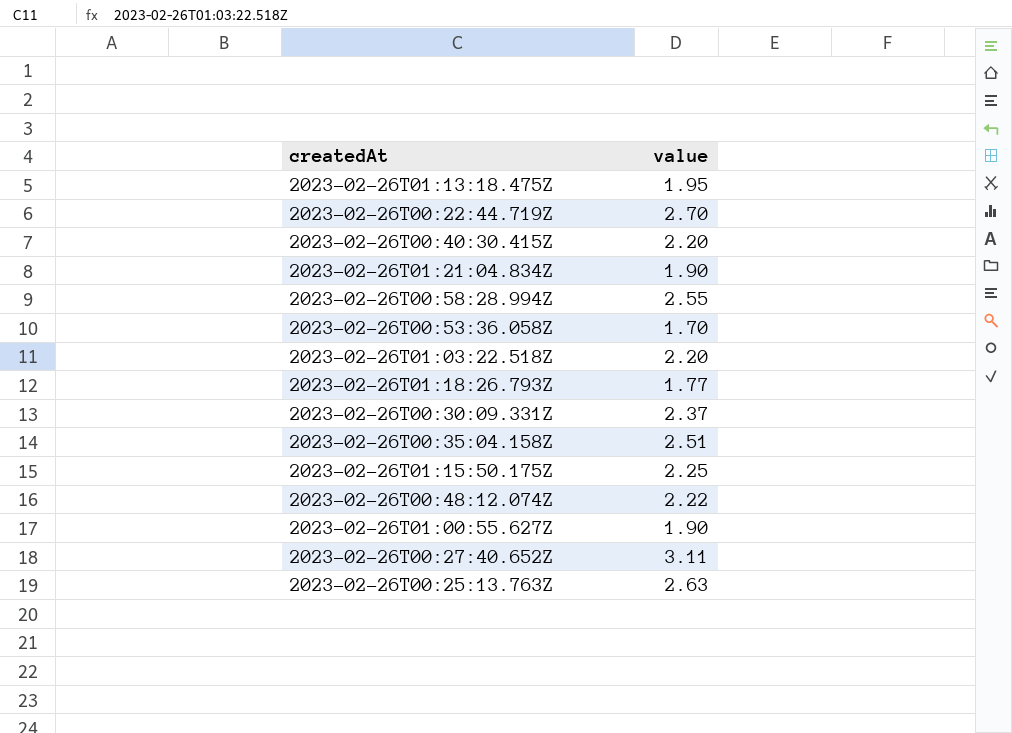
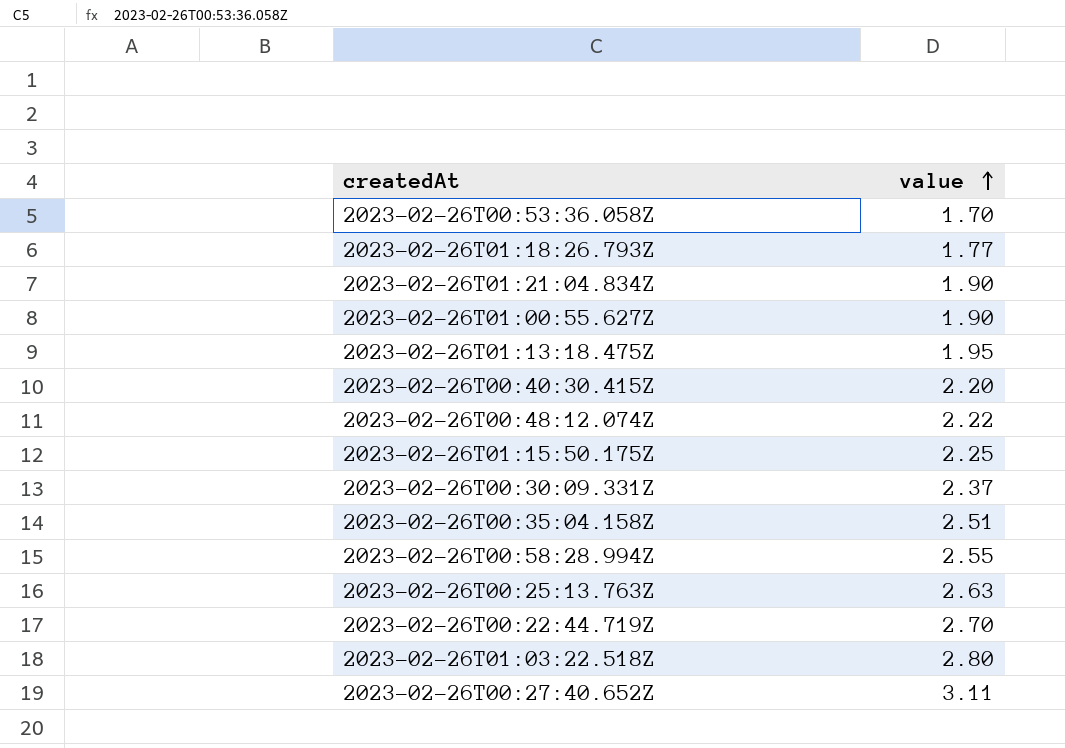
row order: none -> value ascending
2023-02-26T01:03:22.518Z | value: 2.20 -> 2.80

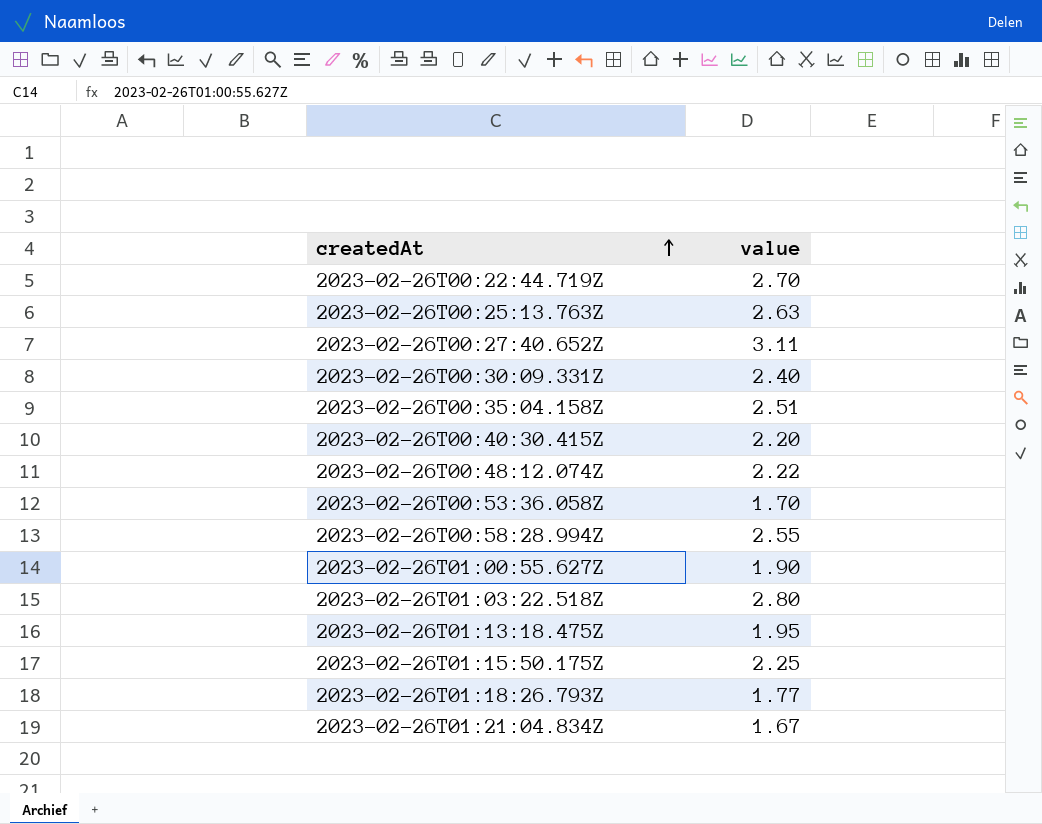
row order: value ascending -> createdAt ascending
2023-02-26T00:30:09.331Z | value: 2.37 -> 2.40
2023-02-26T01:21:04.834Z | value: 1.90 -> 1.67

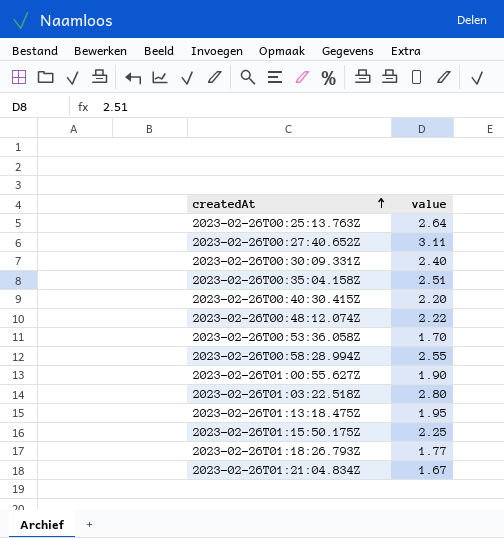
row 2023-02-26T00:22:44.719Z: 2.70 -> none
2023-02-26T00:25:13.763Z | value: 2.63 -> 2.64

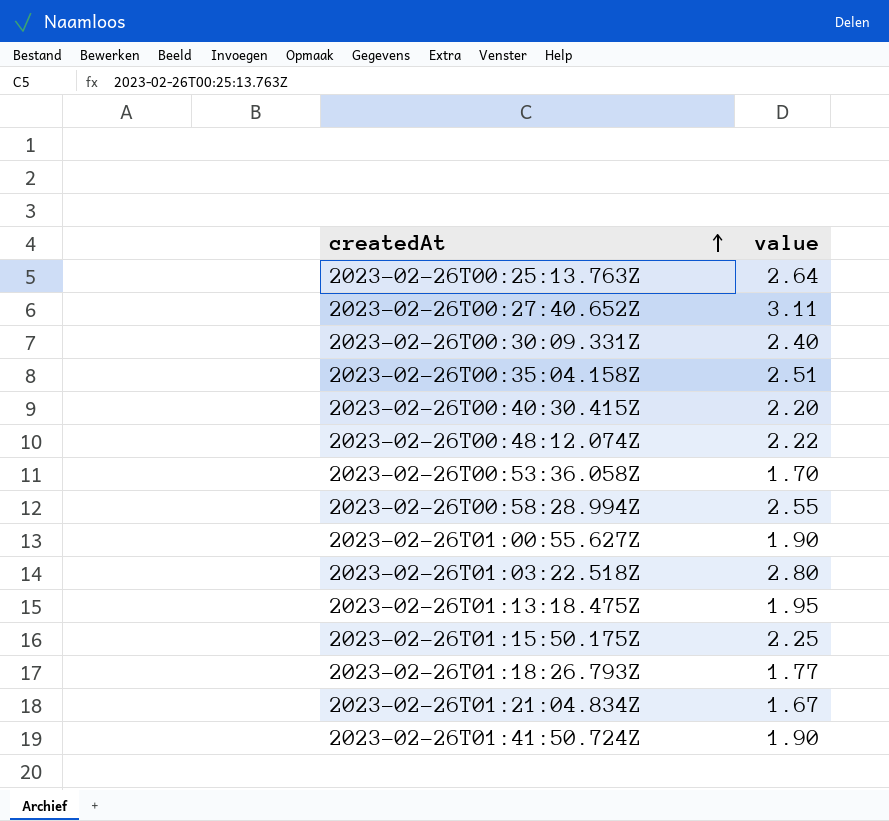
row 2023-02-26T01:41:50.724Z: none -> 1.90

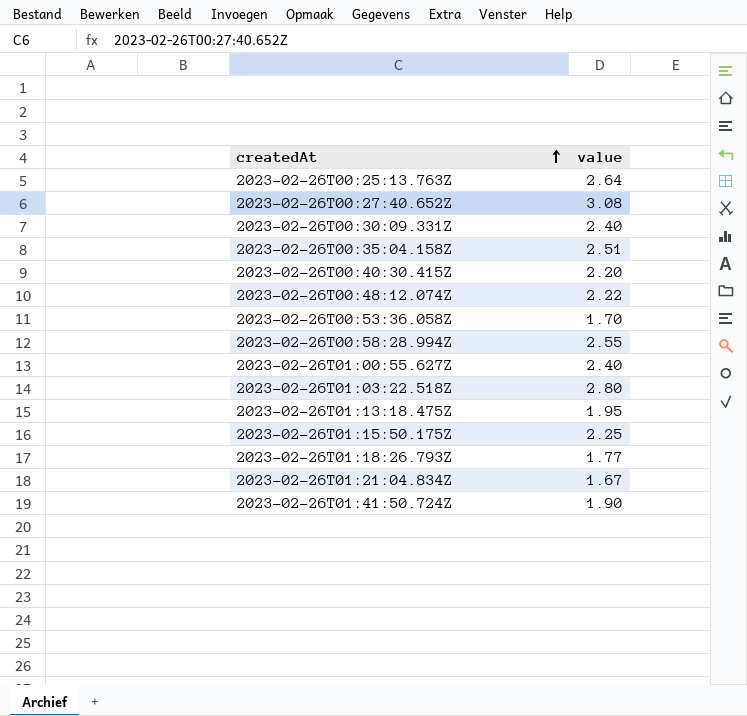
2023-02-26T00:27:40.652Z | value: 3.11 -> 3.08
2023-02-26T01:00:55.627Z | value: 1.90 -> 2.40

